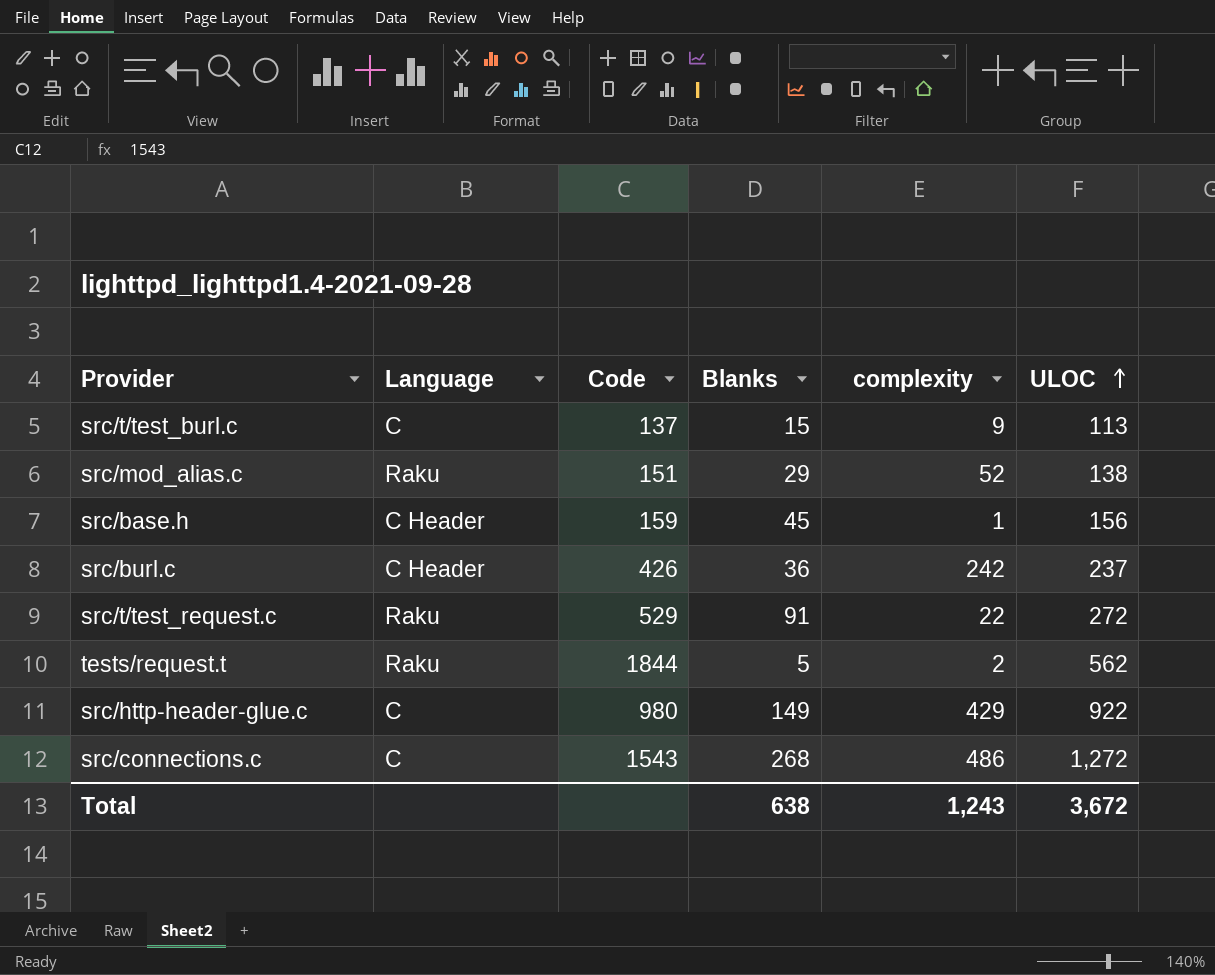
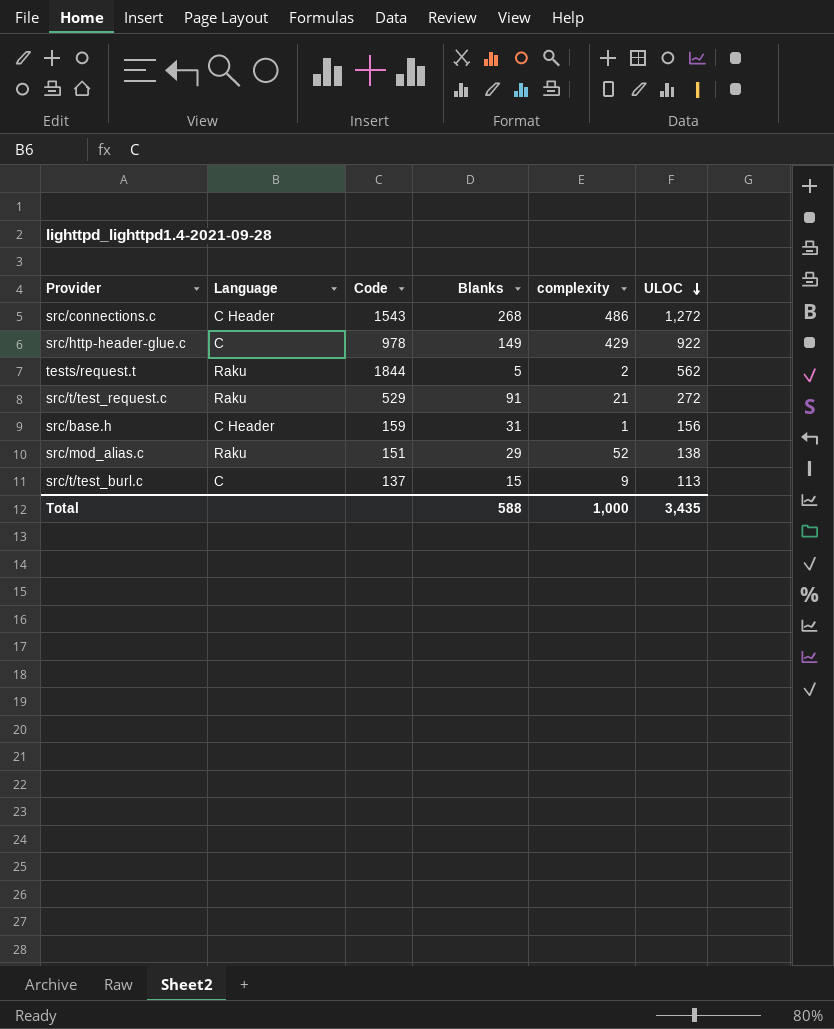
row order: ULOC ascending -> ULOC descending
row src/burl.c: C Header | 426 | 36 | 242 | 237 -> none
src/connections.c | Language: C -> C Header
src/http-header-glue.c | Code: 980 -> 978
src/t/test_request.c | complexity: 22 -> 21
src/base.h | Blanks: 45 -> 31
Total | Blanks: 638 -> 588
Total | complexity: 1,243 -> 1,000
Total | ULOC: 3,672 -> 3,435

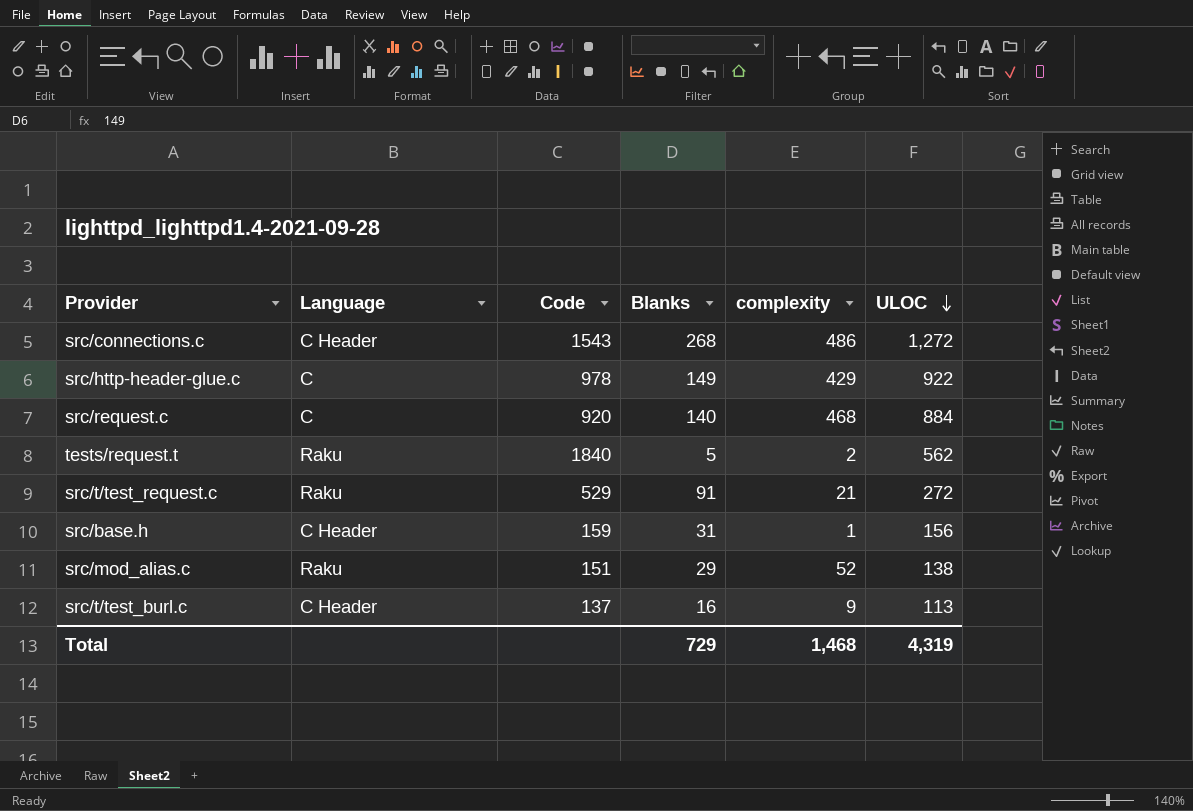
row src/request.c: none -> C | 920 | 140 | 468 | 884
tests/request.t | Code: 1844 -> 1840
src/t/test_burl.c | Language: C -> C Header
src/t/test_burl.c | Blanks: 15 -> 16
Total | Blanks: 588 -> 729
Total | complexity: 1,000 -> 1,468
Total | ULOC: 3,435 -> 4,319

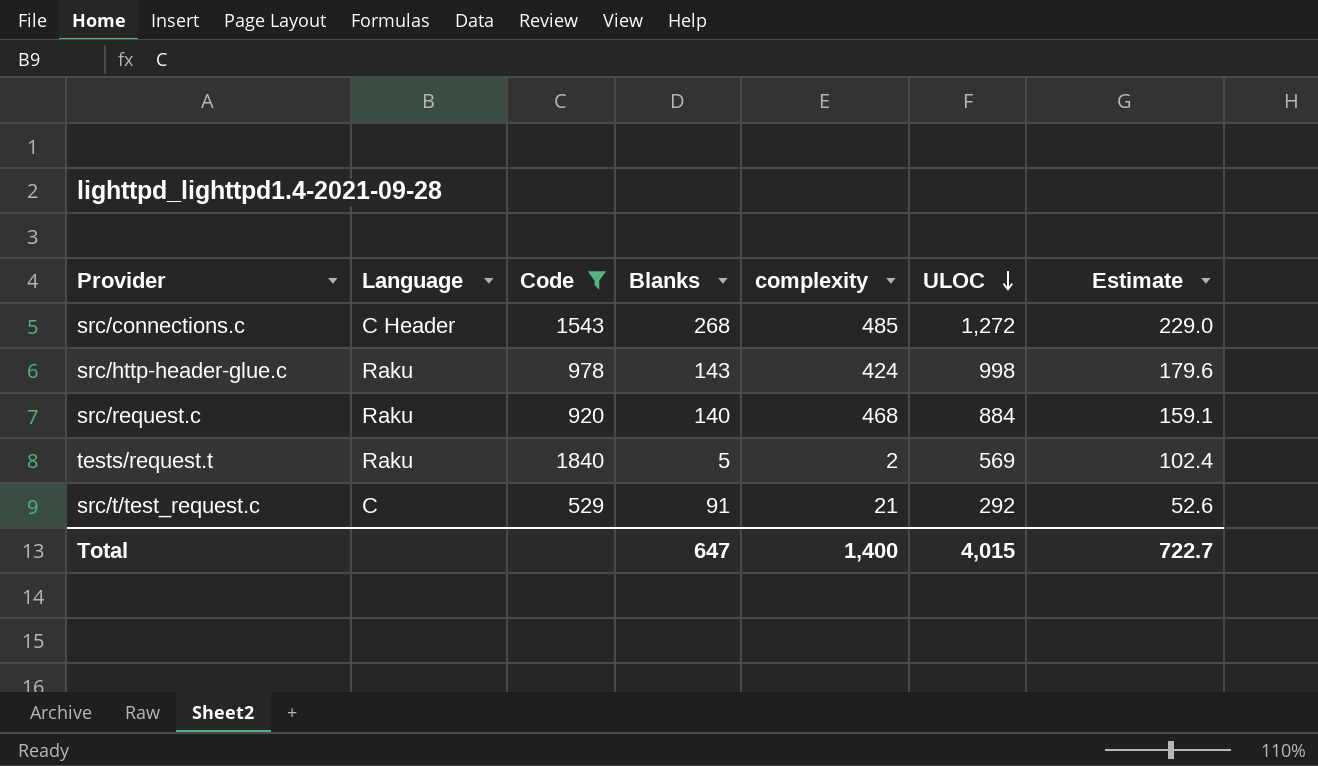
filter: none -> Code >= 529
column Estimate | formula: none -> [ULOC] * 0.18
src/connections.c | complexity: 486 -> 485
src/http-header-glue.c | Language: C -> Raku
src/http-header-glue.c | Blanks: 149 -> 143
src/http-header-glue.c | complexity: 429 -> 424
src/http-header-glue.c | ULOC: 922 -> 998
src/request.c | Language: C -> Raku
tests/request.t | ULOC: 562 -> 569
src/t/test_request.c | Language: Raku -> C
src/t/test_request.c | ULOC: 272 -> 292
Total | Blanks: 729 -> 647
Total | complexity: 1,468 -> 1,400
Total | ULOC: 4,319 -> 4,015

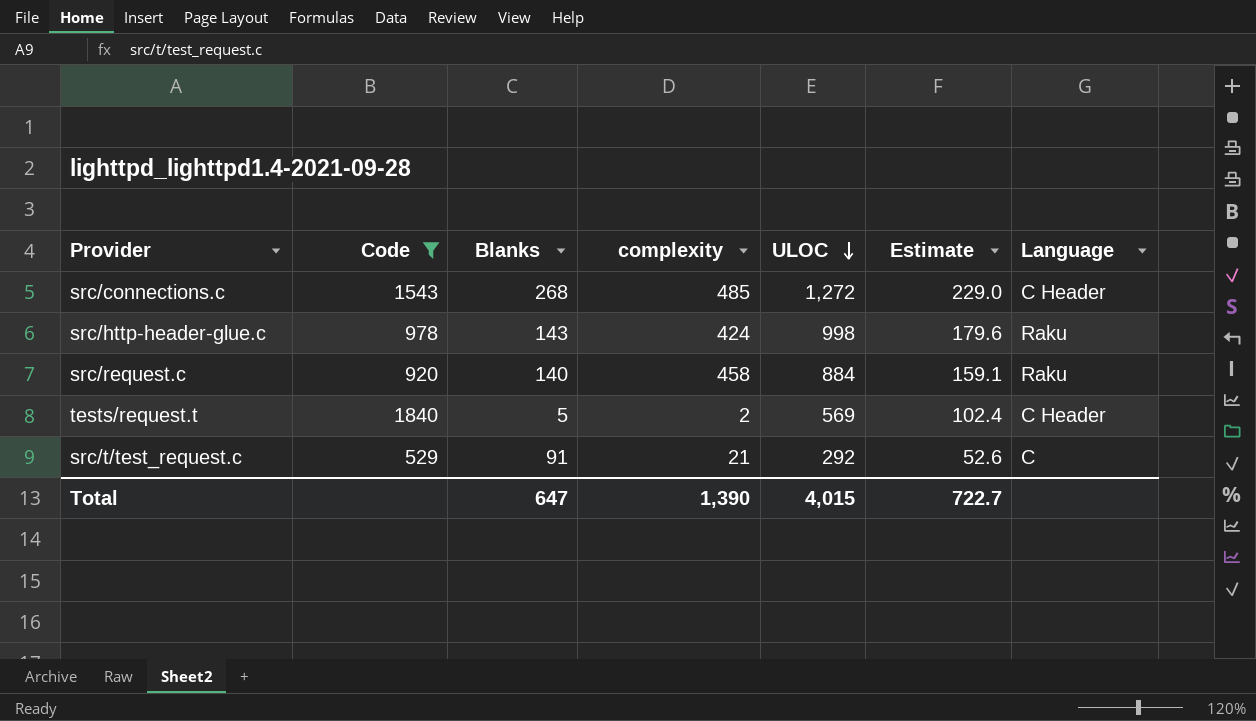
column Language | position: 2 -> 7
src/request.c | complexity: 468 -> 458
tests/request.t | Language: Raku -> C Header
Total | complexity: 1,400 -> 1,390

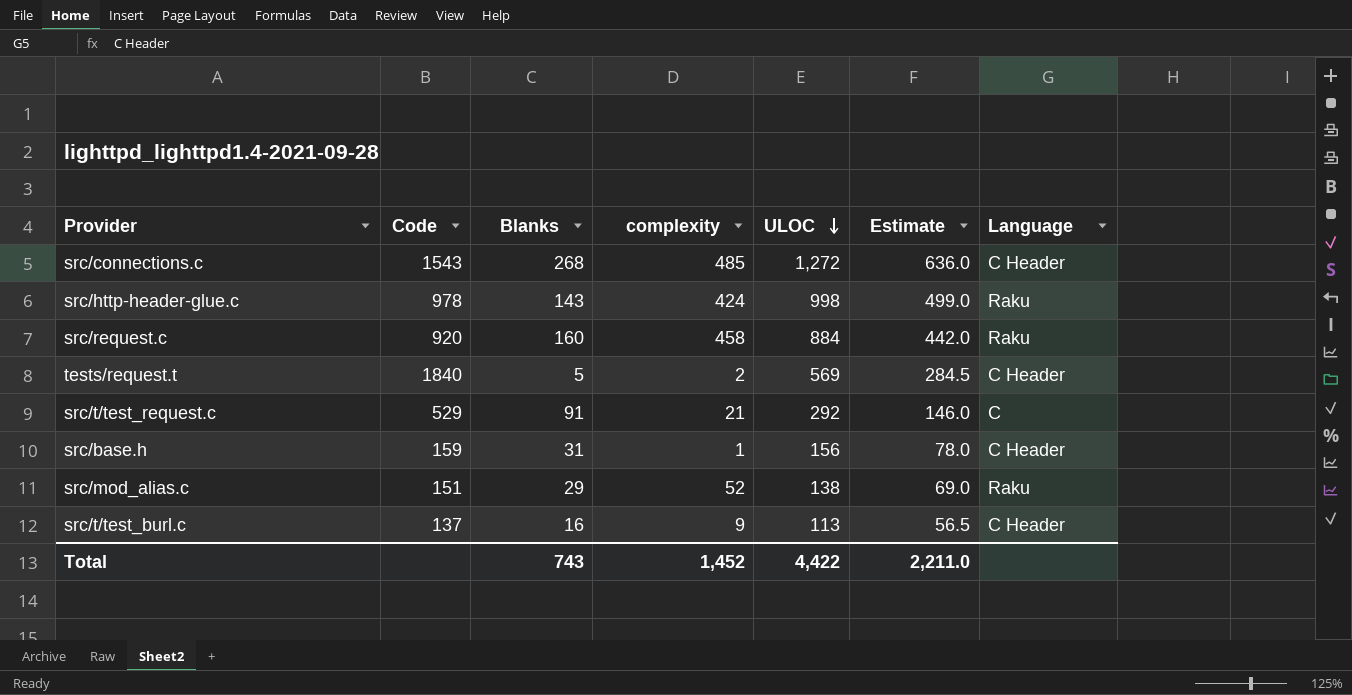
filter: Code >= 529 -> none
column Estimate | formula: [ULOC] * 0.18 -> [ULOC] * 0.5
src/request.c | Blanks: 140 -> 160
Total | Blanks: 647 -> 743
Total | complexity: 1,390 -> 1,452
Total | ULOC: 4,015 -> 4,422
Total | Estimate: 722.7 -> 2,211.0

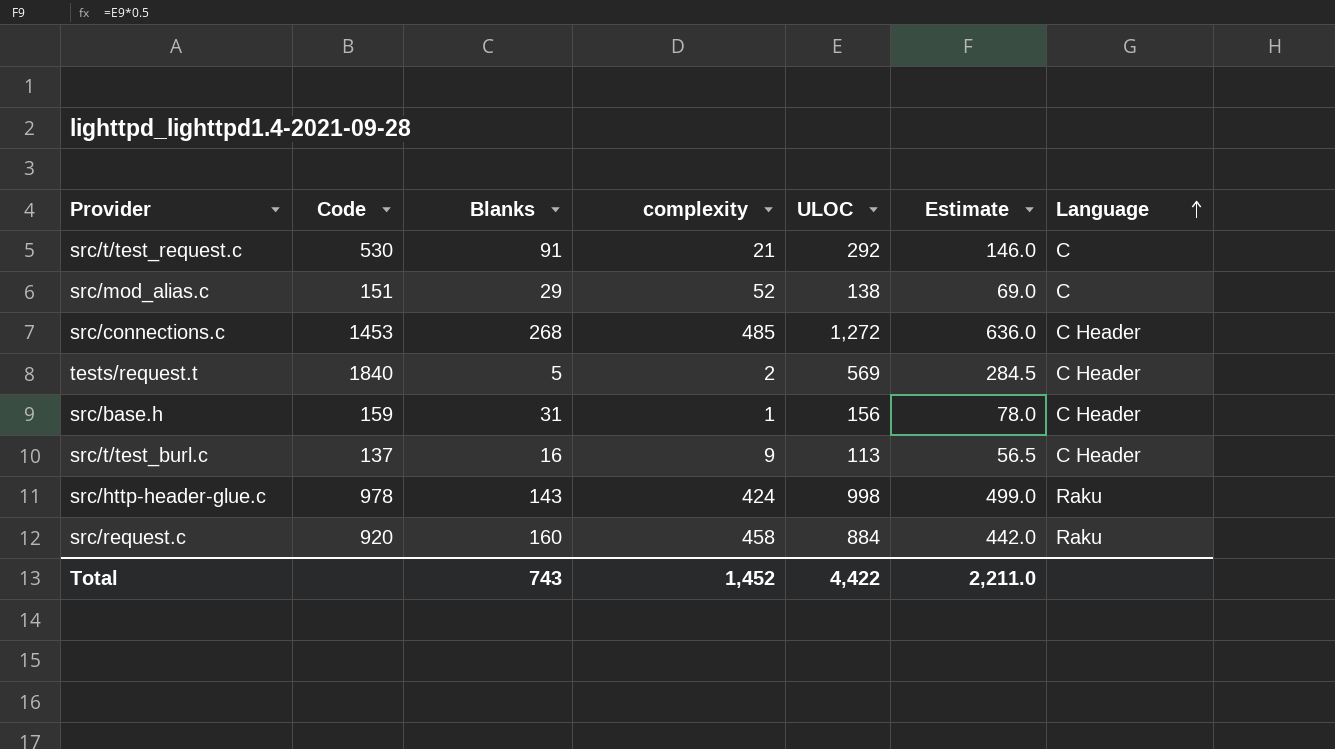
row order: ULOC descending -> Language ascending
src/t/test_request.c | Code: 529 -> 530
src/mod_alias.c | Language: Raku -> C
src/connections.c | Code: 1543 -> 1453

